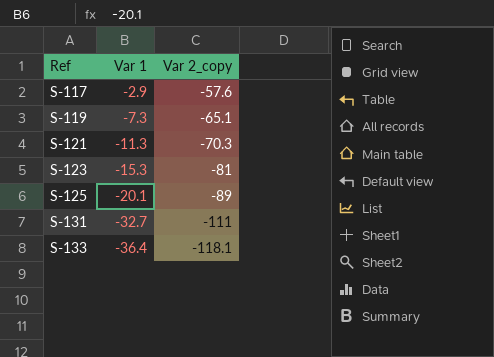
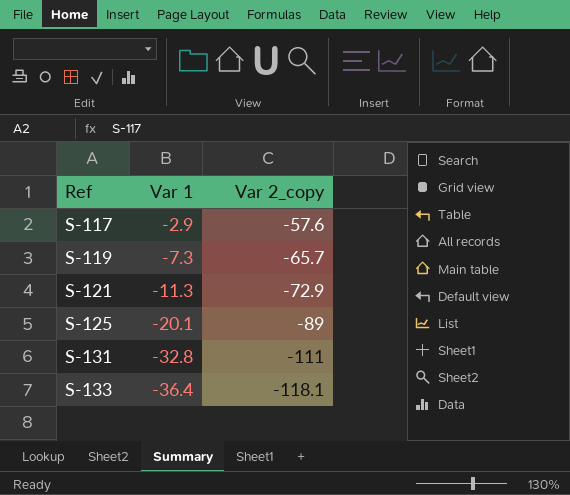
row S-123: -15.3 | -81 -> none
S-119 | Var 2_copy: -65.1 -> -65.7
S-121 | Var 2_copy: -70.3 -> -72.9
S-131 | Var 1: -32.7 -> -32.8

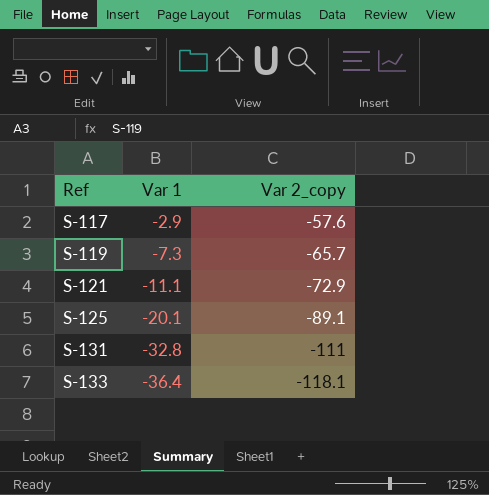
S-121 | Var 1: -11.3 -> -11.1
S-125 | Var 2_copy: -89 -> -89.1

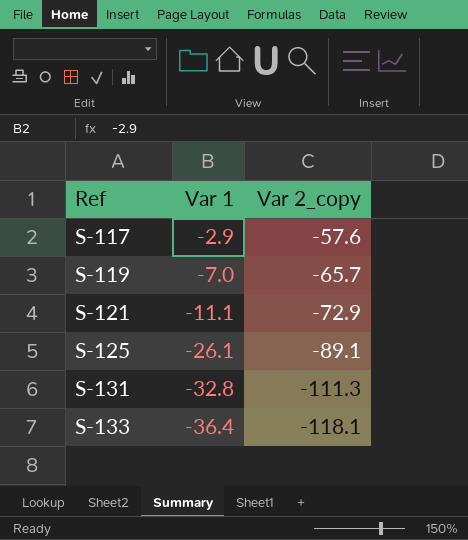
S-119 | Var 1: -7.3 -> -7.0
S-125 | Var 1: -20.1 -> -26.1
S-131 | Var 2_copy: -111 -> -111.3

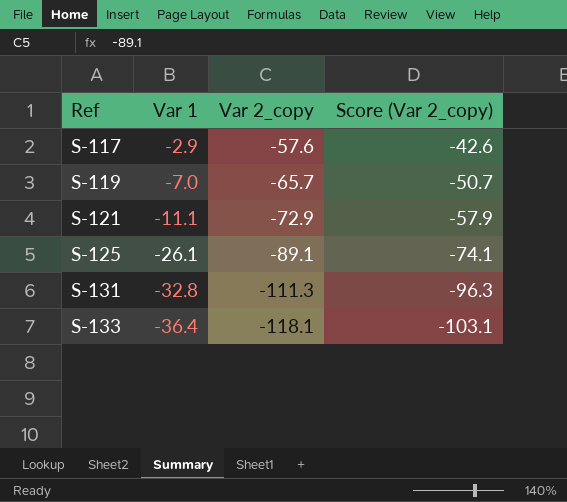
column Score (Var 2_copy) | formula: none -> [Var 2_copy] + 15

